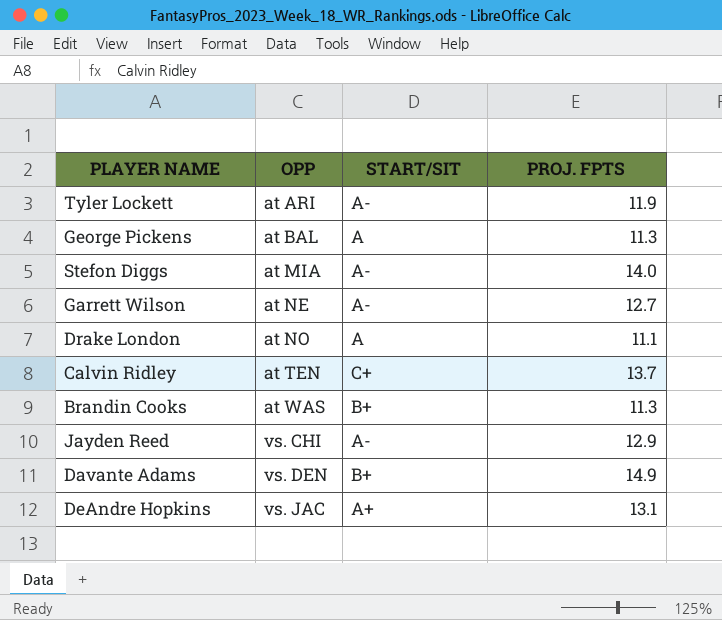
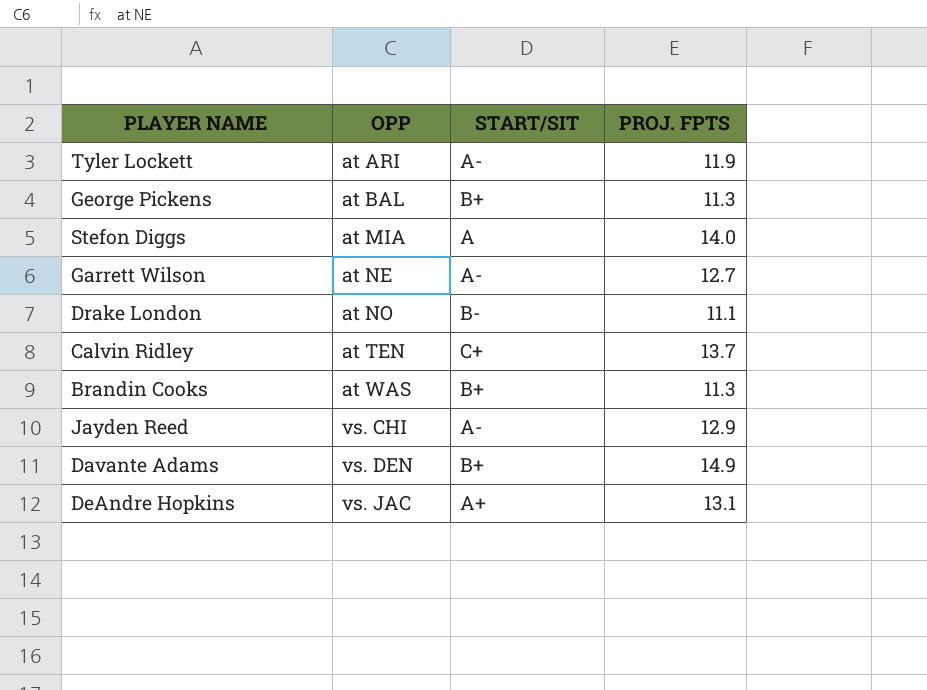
George Pickens | START/SIT: A -> B+
Stefon Diggs | START/SIT: A- -> A
Drake London | START/SIT: A -> B-

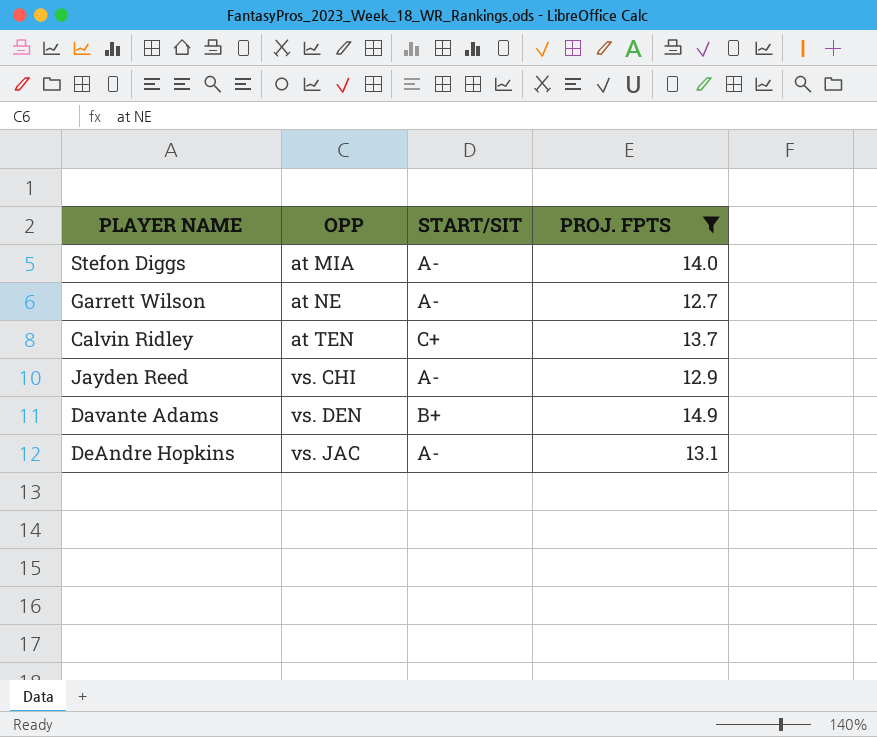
filter: none -> PROJ. FPTS >= 12.7
Stefon Diggs | START/SIT: A -> A-
DeAndre Hopkins | START/SIT: A+ -> A-

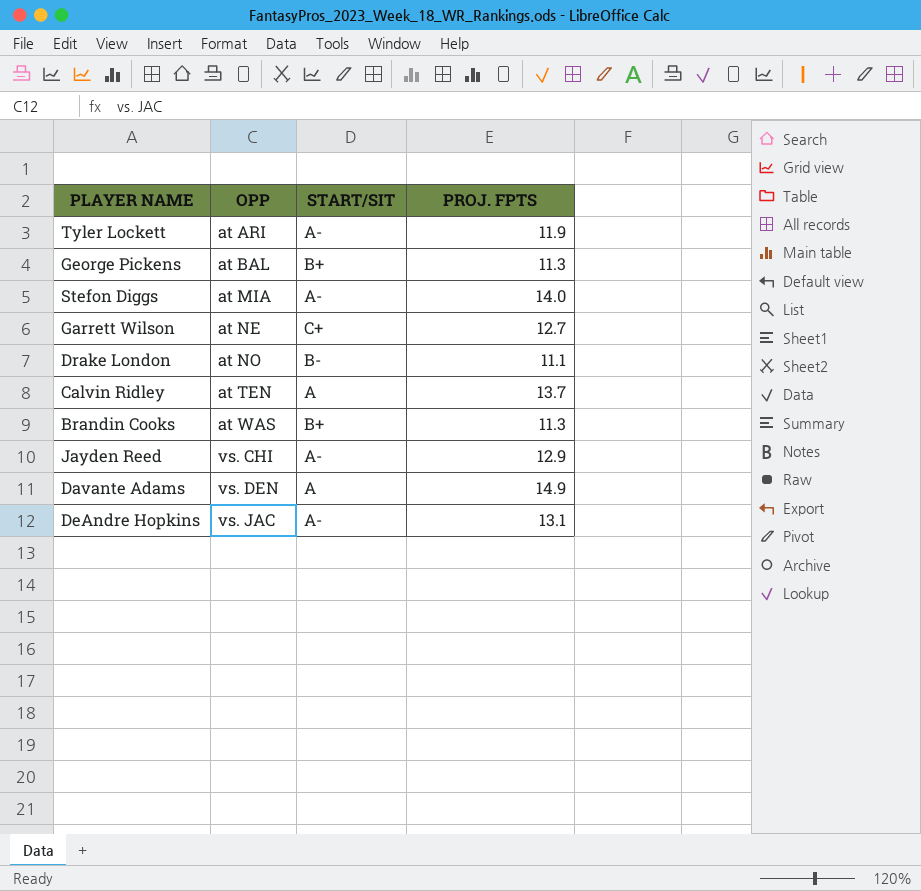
filter: PROJ. FPTS >= 12.7 -> none
Garrett Wilson | START/SIT: A- -> C+
Calvin Ridley | START/SIT: C+ -> A
Davante Adams | START/SIT: B+ -> A

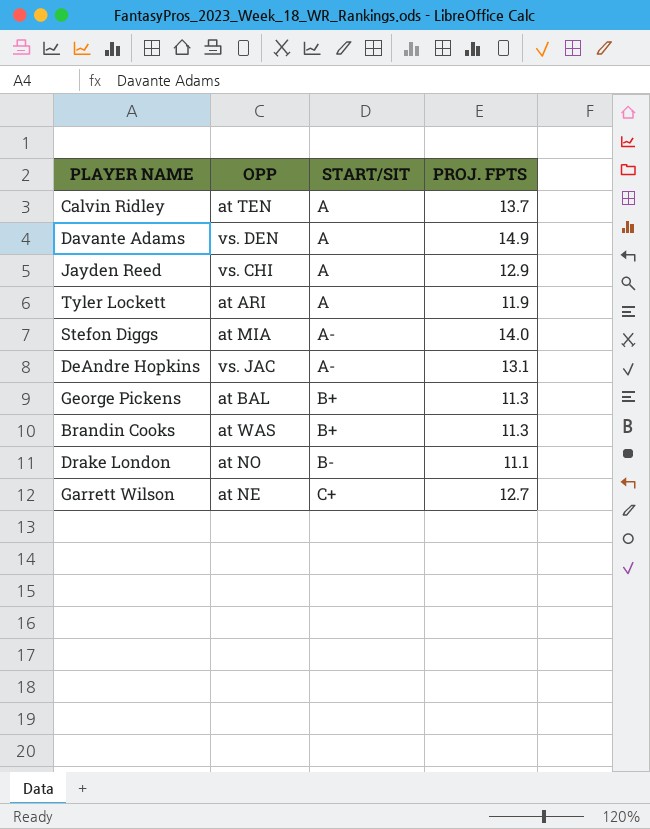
row order: OPP ascending -> START/SIT ascending
Jayden Reed | START/SIT: A- -> A
Tyler Lockett | START/SIT: A- -> A

